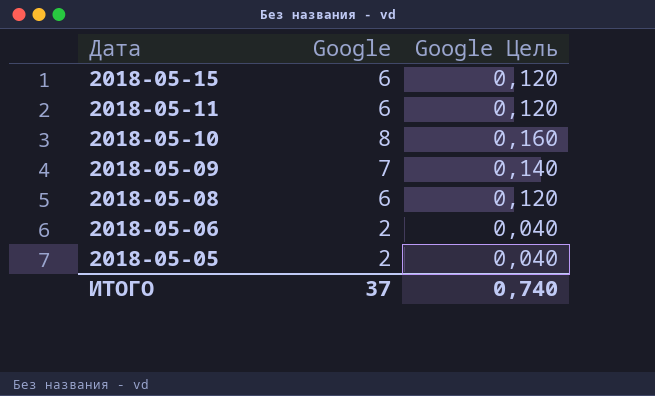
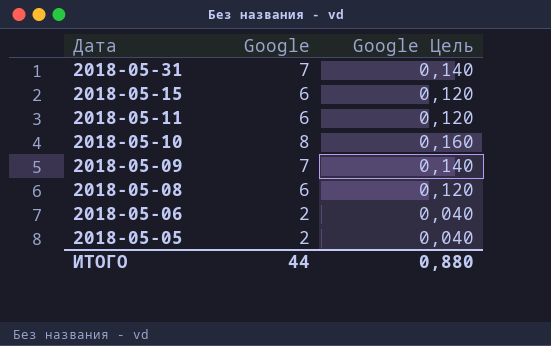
row 2018-05-31: none -> 7 | 0,140
ИТОГО | Google: 37 -> 44
ИТОГО | Google Цель: 0,740 -> 0,880

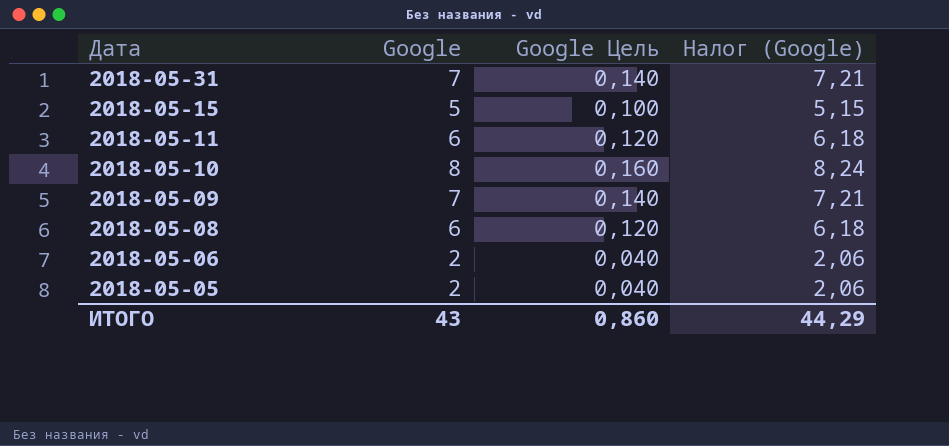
column Налог (Google) | formula: none -> [Google] * 1,03
2018-05-15 | Google: 6 -> 5
2018-05-15 | Google Цель: 0,120 -> 0,100
ИТОГО | Google: 44 -> 43
ИТОГО | Google Цель: 0,880 -> 0,860

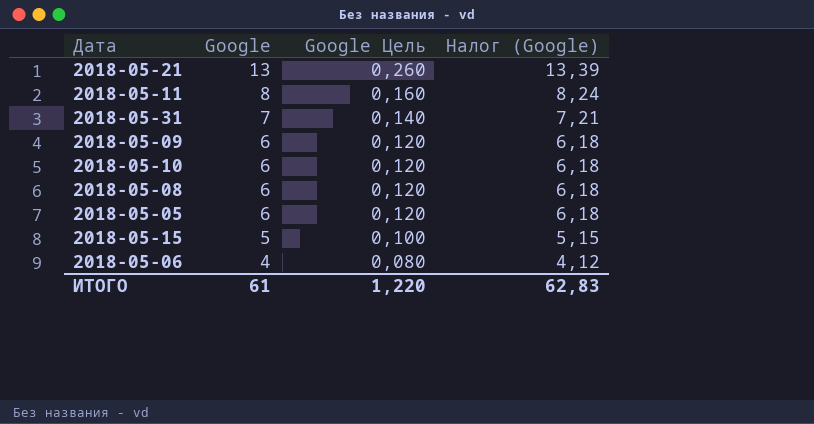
row order: Дата descending -> Google descending
row 2018-05-21: none -> 13 | 0,260 | 13,39
2018-05-11 | Google: 6 -> 8
2018-05-11 | Google Цель: 0,120 -> 0,160
2018-05-11 | Налог (Google): 6,18 -> 8,24
2018-05-09 | Google: 7 -> 6
2018-05-09 | Google Цель: 0,140 -> 0,120
2018-05-09 | Налог (Google): 7,21 -> 6,18
2018-05-10 | Google: 8 -> 6
2018-05-10 | Google Цель: 0,160 -> 0,120
2018-05-10 | Налог (Google): 8,24 -> 6,18
2018-05-05 | Google: 2 -> 6
2018-05-05 | Google Цель: 0,040 -> 0,120
2018-05-05 | Налог (Google): 2,06 -> 6,18
2018-05-06 | Google: 2 -> 4
2018-05-06 | Google Цель: 0,040 -> 0,080
2018-05-06 | Налог (Google): 2,06 -> 4,12
ИТОГО | Google: 43 -> 61
ИТОГО | Google Цель: 0,860 -> 1,220
ИТОГО | Налог (Google): 44,29 -> 62,83

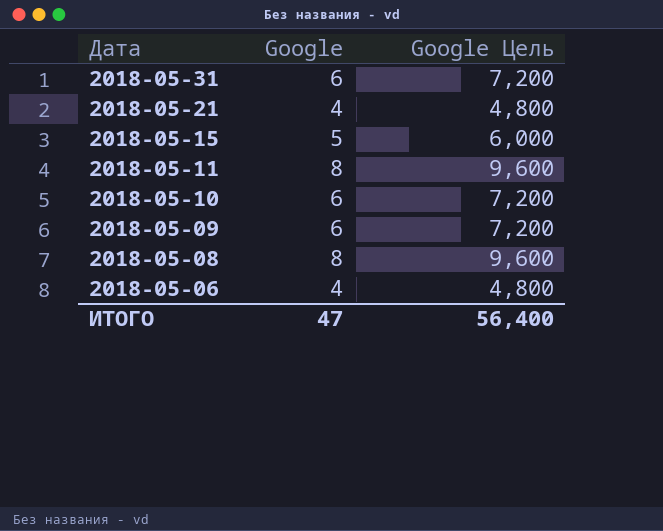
row order: Google descending -> Дата descending
column Налог (Google) | formula: [Google] * 1,03 -> none
column Google Цель | formula: [Google] * 0,02 -> [Google] * 1,2
row 2018-05-05: 6 | 0,120 | 6,18 -> none
2018-05-31 | Google: 7 -> 6
2018-05-21 | Google: 13 -> 4
2018-05-08 | Google: 6 -> 8
ИТОГО | Google: 61 -> 47
ИТОГО | Google Цель: 1,220 -> 56,400

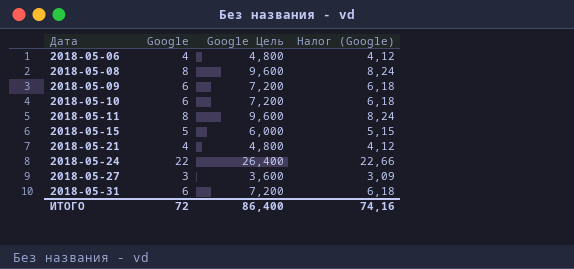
row order: Дата descending -> Дата ascending
column Налог (Google) | formula: none -> [Google] * 1,03
row 2018-05-24: none -> 22 | 26,400 | 22,66
row 2018-05-27: none -> 3 | 3,600 | 3,09
ИТОГО | Google: 47 -> 72
ИТОГО | Google Цель: 56,400 -> 86,400

